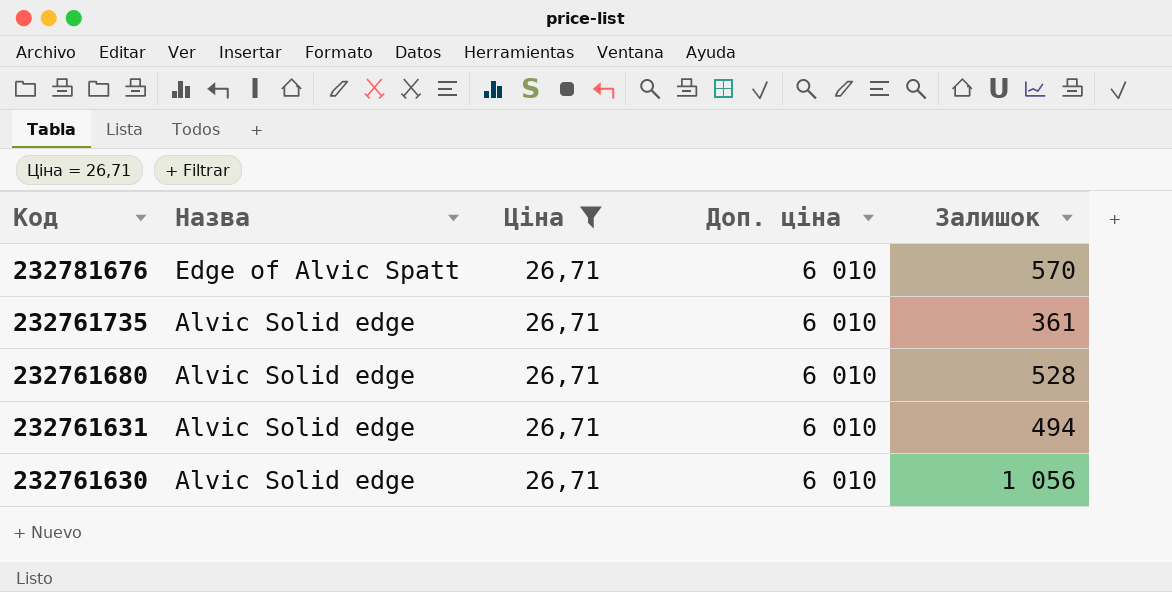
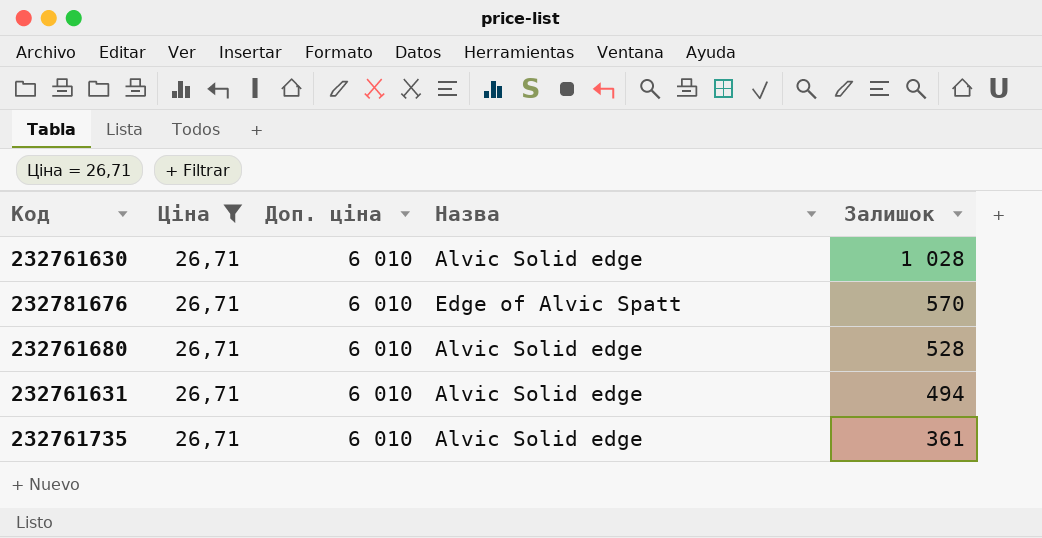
row order: Код descending -> Залишок descending
column Назва | position: 2 -> 4
232761630 | Залишок: 1 056 -> 1 028

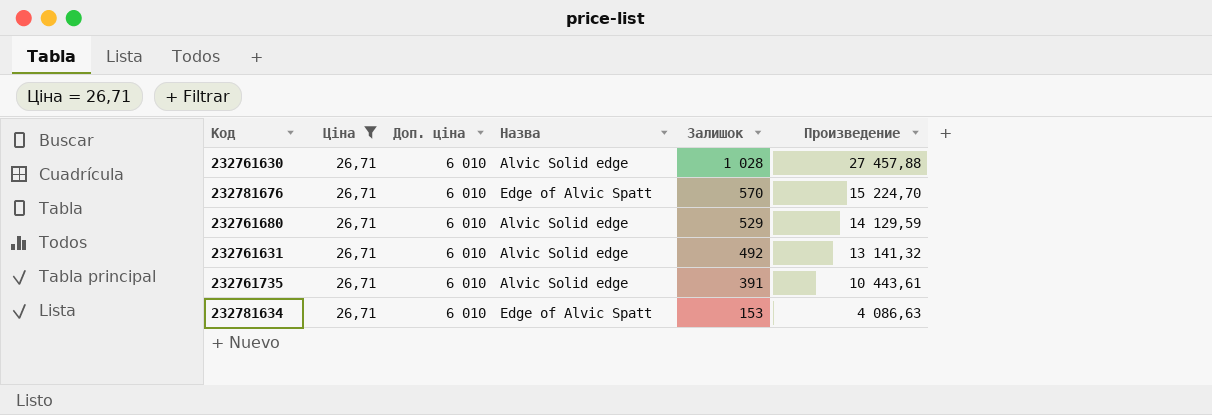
column Произведение | formula: none -> [Ціна] * [Залишок]
232761680 | Залишок: 528 -> 529
232761631 | Залишок: 494 -> 492
232761735 | Залишок: 361 -> 391
row 232781634: none -> 26,71 | 6 010 | Edge of Alvic Spatt | 153 | 4 086,63

